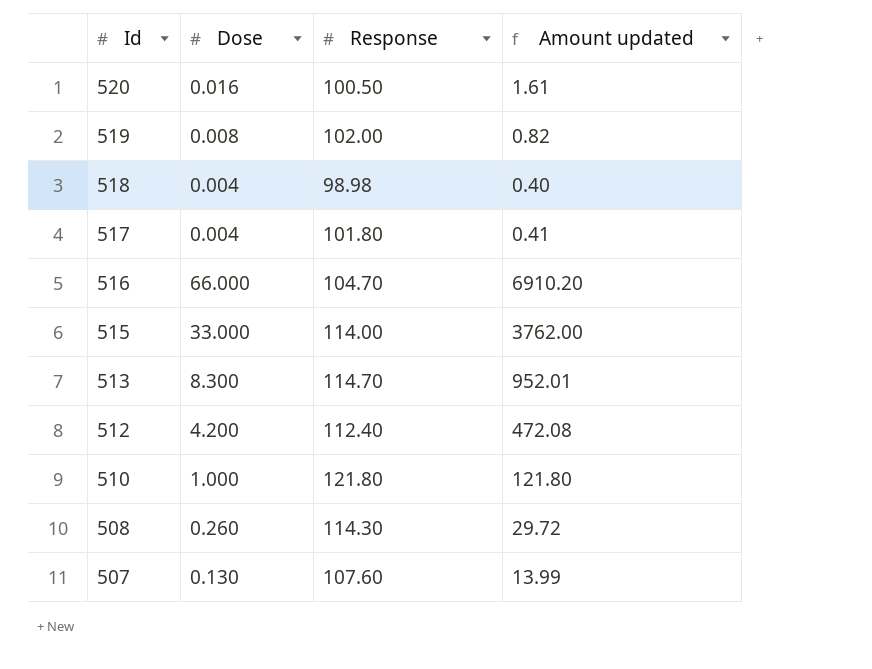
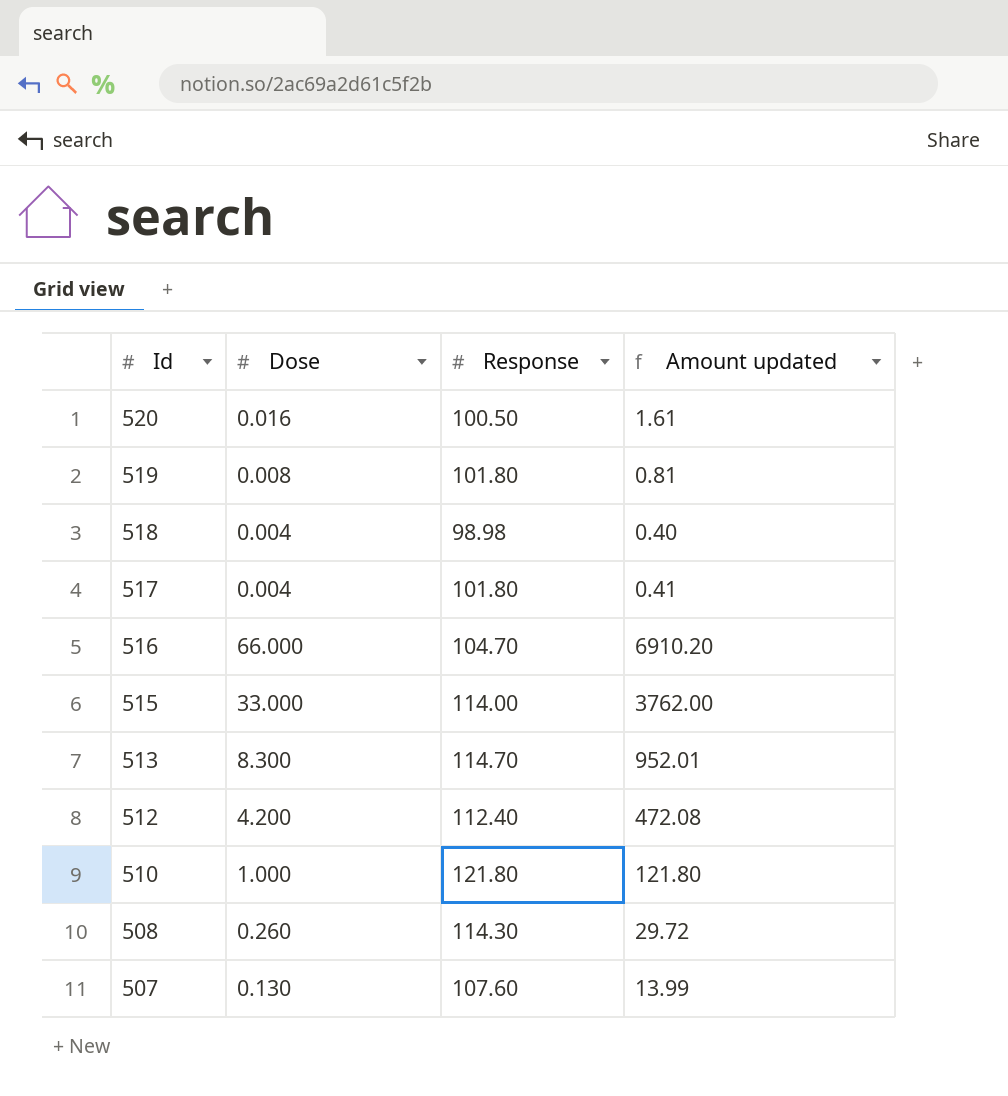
519 | Response: 102.00 -> 101.80
519 | Amount updated: 0.82 -> 0.81

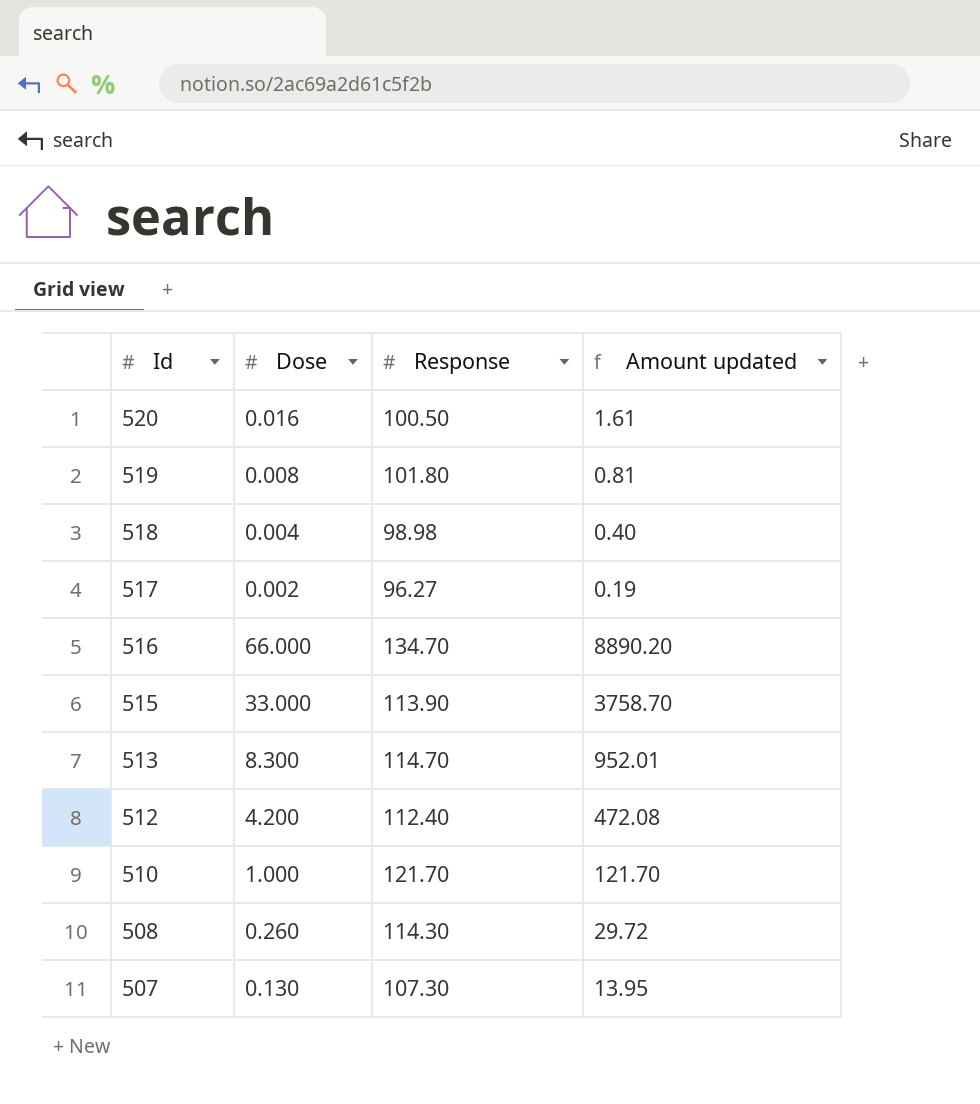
517 | Dose: 0.004 -> 0.002
517 | Response: 101.80 -> 96.27
517 | Amount updated: 0.41 -> 0.19
516 | Response: 104.70 -> 134.70
516 | Amount updated: 6910.20 -> 8890.20
515 | Response: 114.00 -> 113.90
515 | Amount updated: 3762.00 -> 3758.70
510 | Response: 121.80 -> 121.70
510 | Amount updated: 121.80 -> 121.70
507 | Response: 107.60 -> 107.30
507 | Amount updated: 13.99 -> 13.95

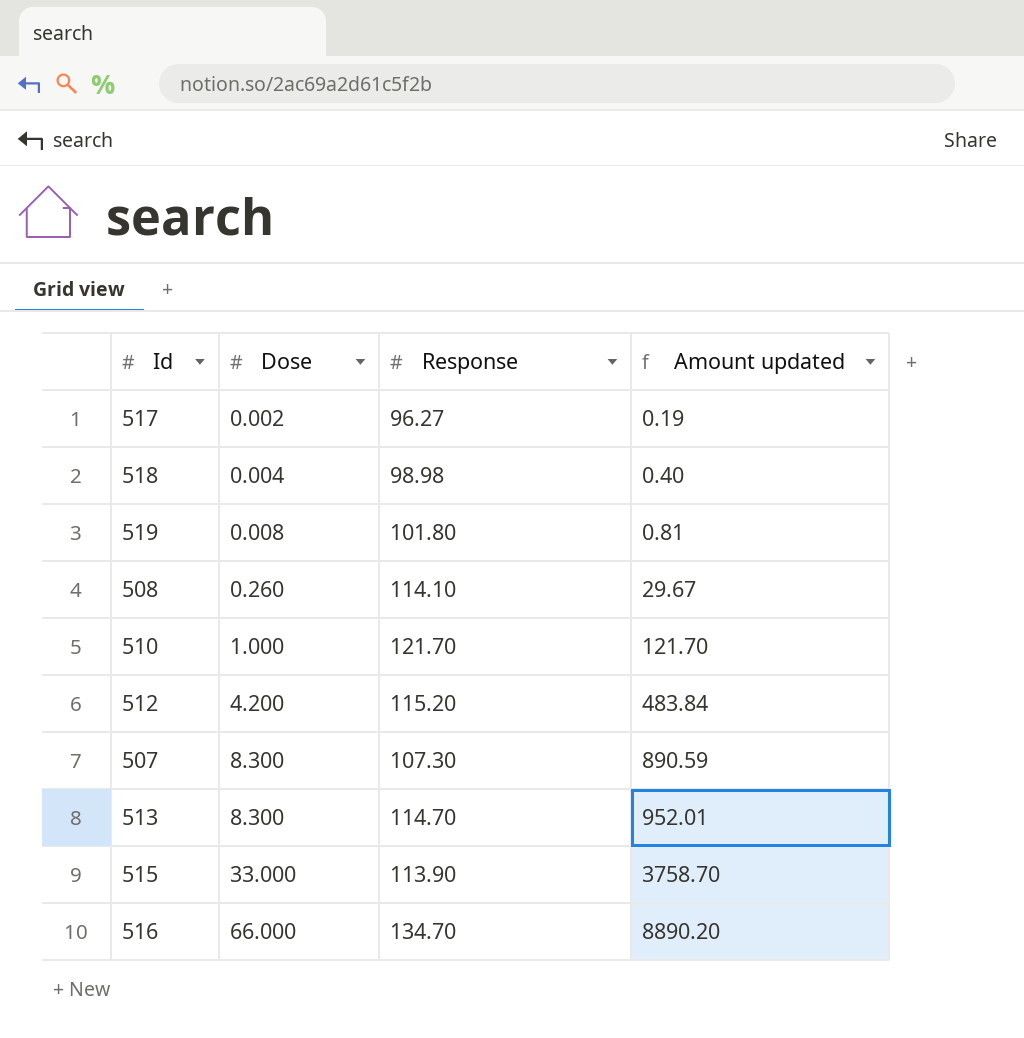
row order: Id descending -> Dose ascending
row 520: 0.016 | 100.50 | 1.61 -> none
508 | Response: 114.30 -> 114.10
508 | Amount updated: 29.72 -> 29.67
512 | Response: 112.40 -> 115.20
512 | Amount updated: 472.08 -> 483.84
507 | Dose: 0.130 -> 8.300
507 | Amount updated: 13.95 -> 890.59

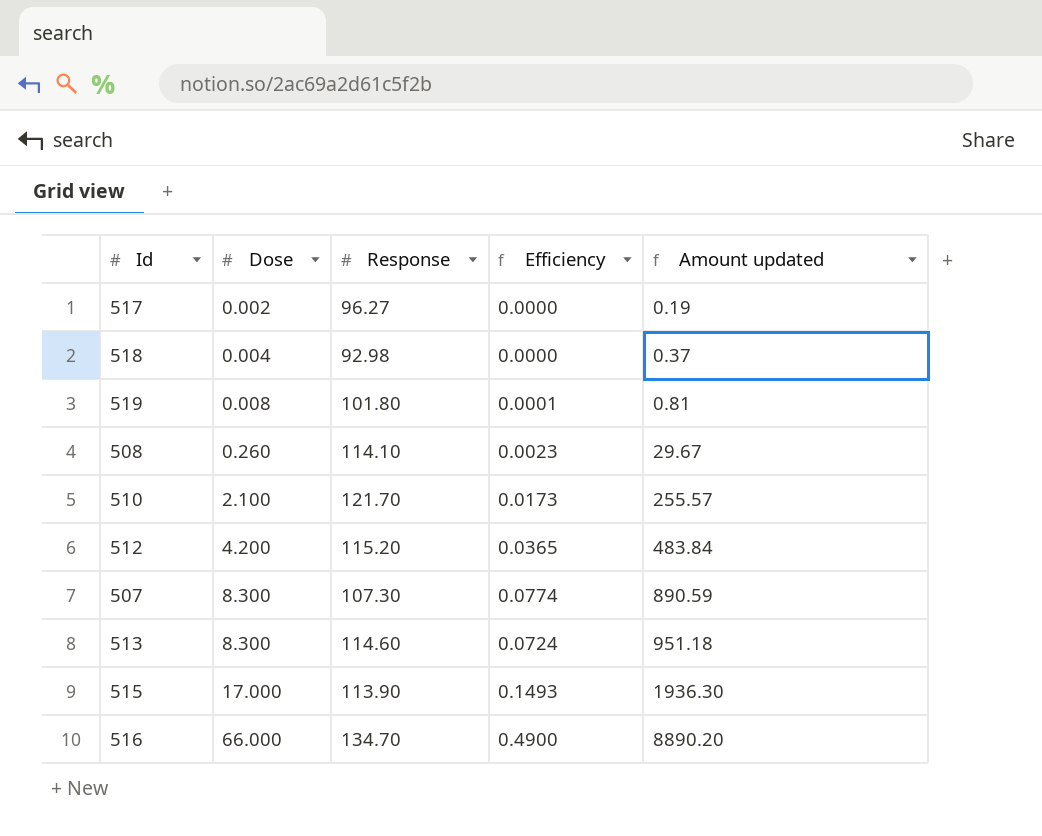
column Efficiency | formula: none -> [Dose] / [Response]
518 | Response: 98.98 -> 92.98
518 | Amount updated: 0.40 -> 0.37
510 | Dose: 1.000 -> 2.100
510 | Amount updated: 121.70 -> 255.57
513 | Response: 114.70 -> 114.60
513 | Amount updated: 952.01 -> 951.18
515 | Dose: 33.000 -> 17.000
515 | Amount updated: 3758.70 -> 1936.30

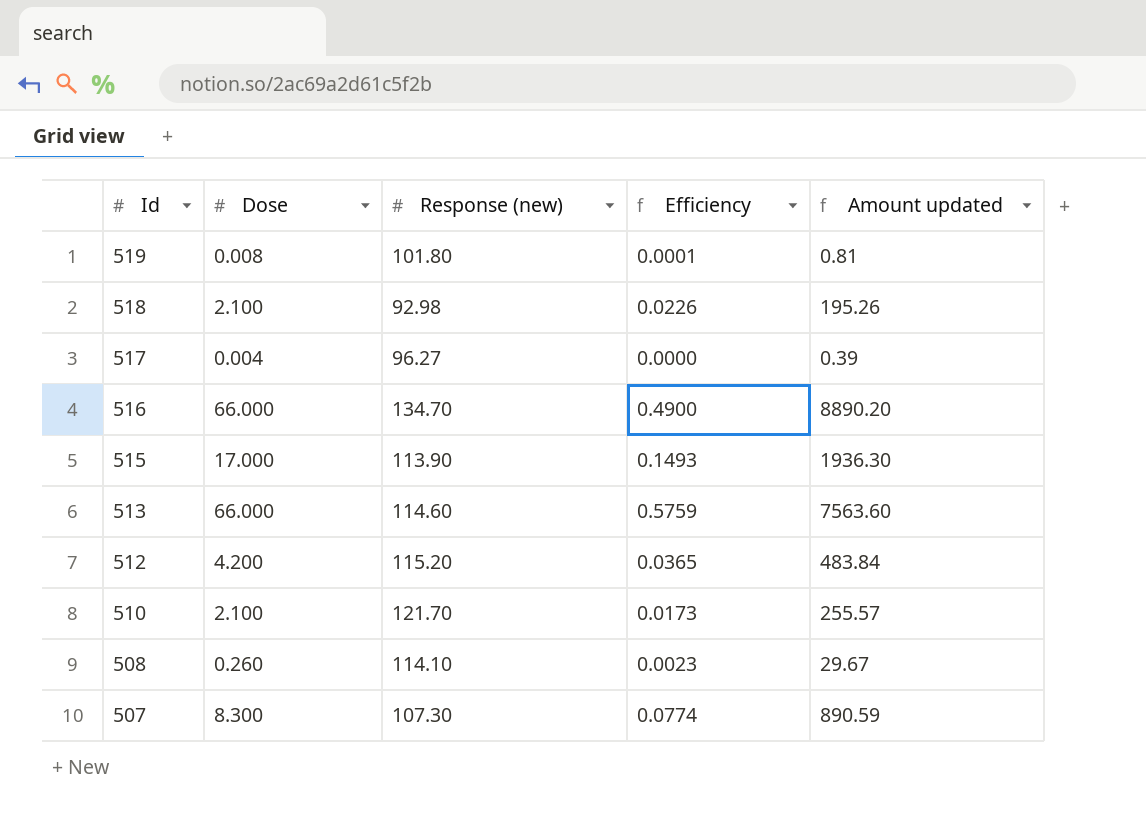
row order: Dose ascending -> Id descending
column name: Response -> Response (new)
518 | Dose: 0.004 -> 2.100
518 | Efficiency: 0.0000 -> 0.0226
518 | Amount updated: 0.37 -> 195.26
517 | Dose: 0.002 -> 0.004
517 | Amount updated: 0.19 -> 0.39
513 | Dose: 8.300 -> 66.000
513 | Efficiency: 0.0724 -> 0.5759
513 | Amount updated: 951.18 -> 7563.60

